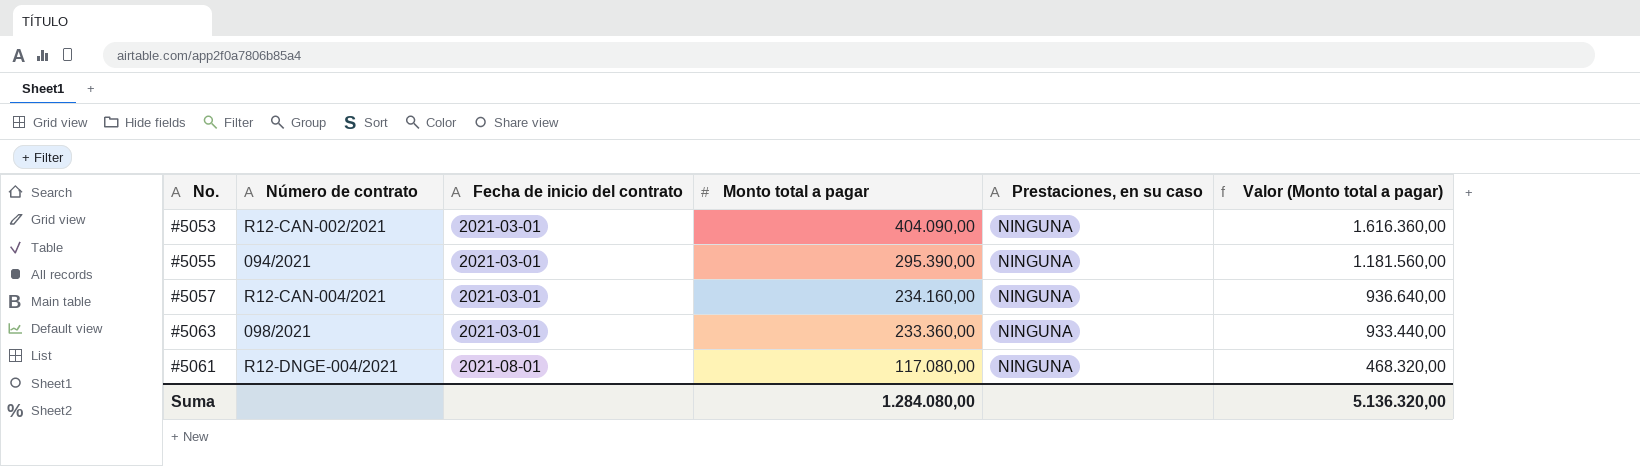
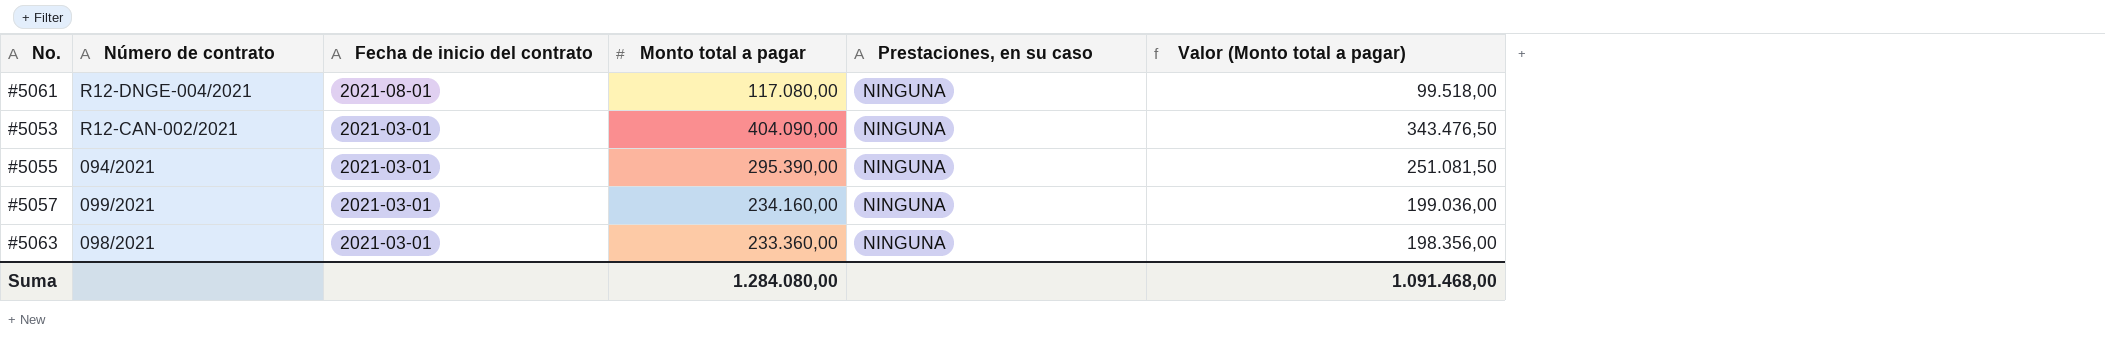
row order: Fecha de inicio del contrato ascending -> Fecha de inicio del contrato descending
column Valor (Monto total a pagar) | formula: [Monto total a pagar] * 4 -> [Monto total a pagar] * 0,85
#5057 | Número de contrato: R12-CAN-004/2021 -> 099/2021
Suma | Valor (Monto total a pagar): 5.136.320,00 -> 1.091.468,00

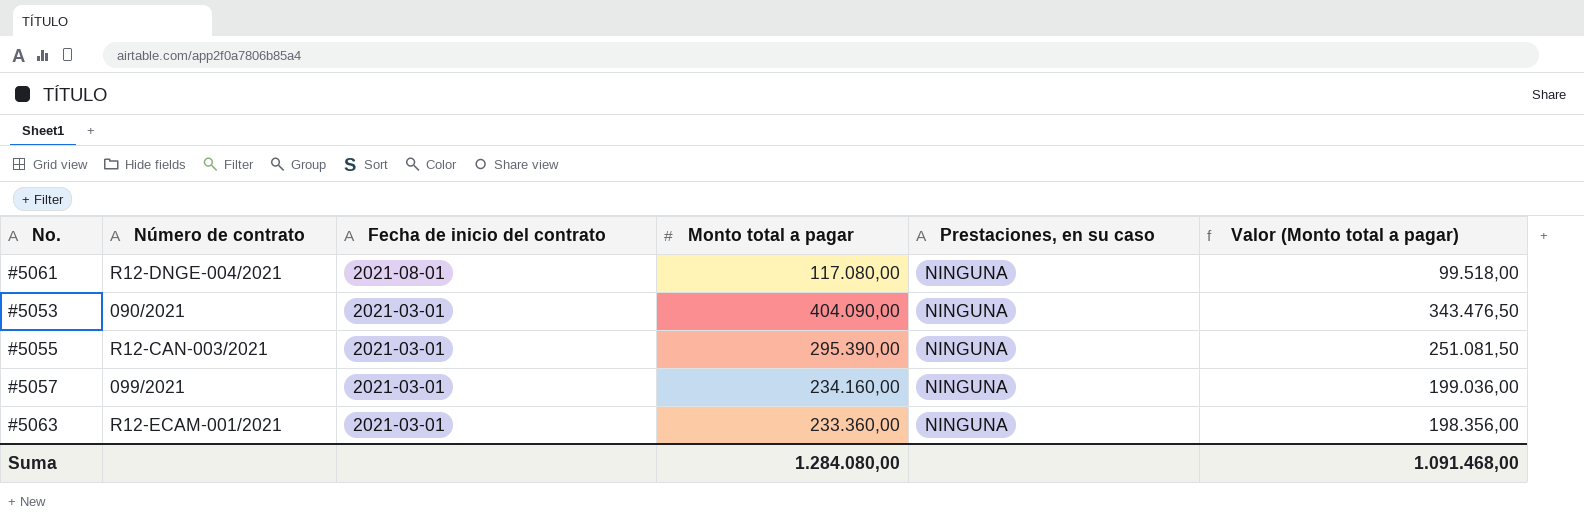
#5053 | Número de contrato: R12-CAN-002/2021 -> 090/2021
#5055 | Número de contrato: 094/2021 -> R12-CAN-003/2021
#5063 | Número de contrato: 098/2021 -> R12-ECAM-001/2021

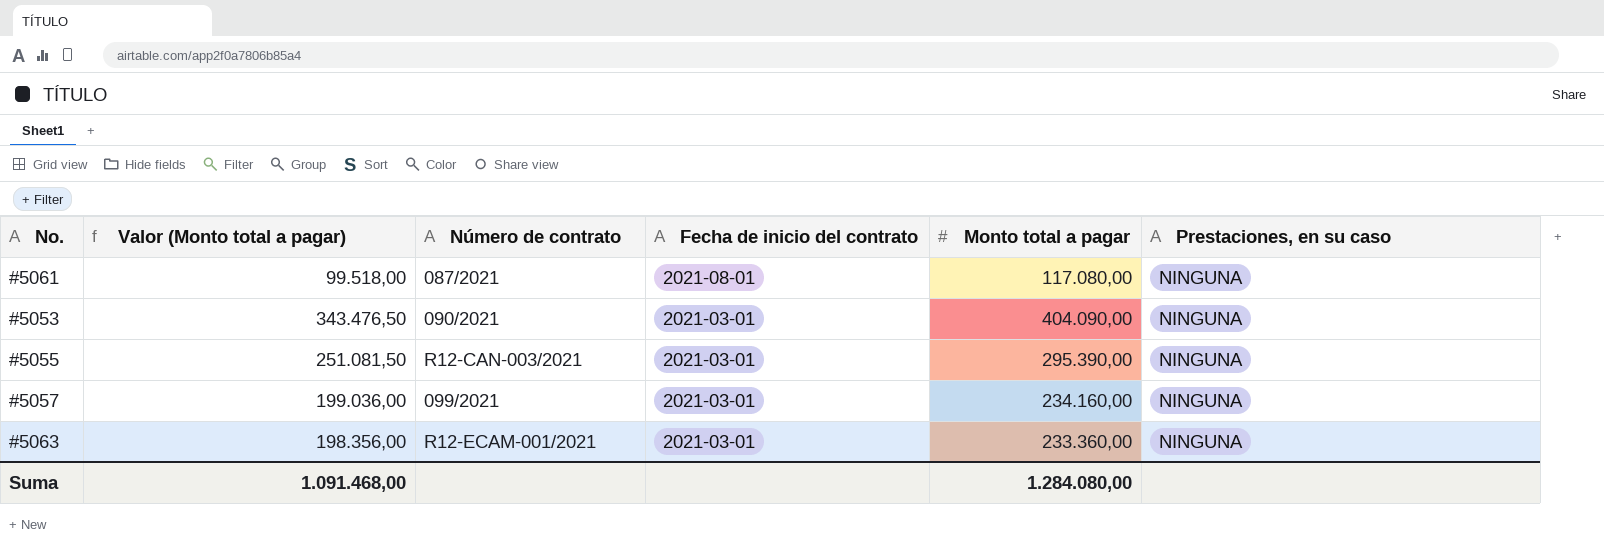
column Valor (Monto total a pagar) | position: 6 -> 2
#5061 | Número de contrato: R12-DNGE-004/2021 -> 087/2021

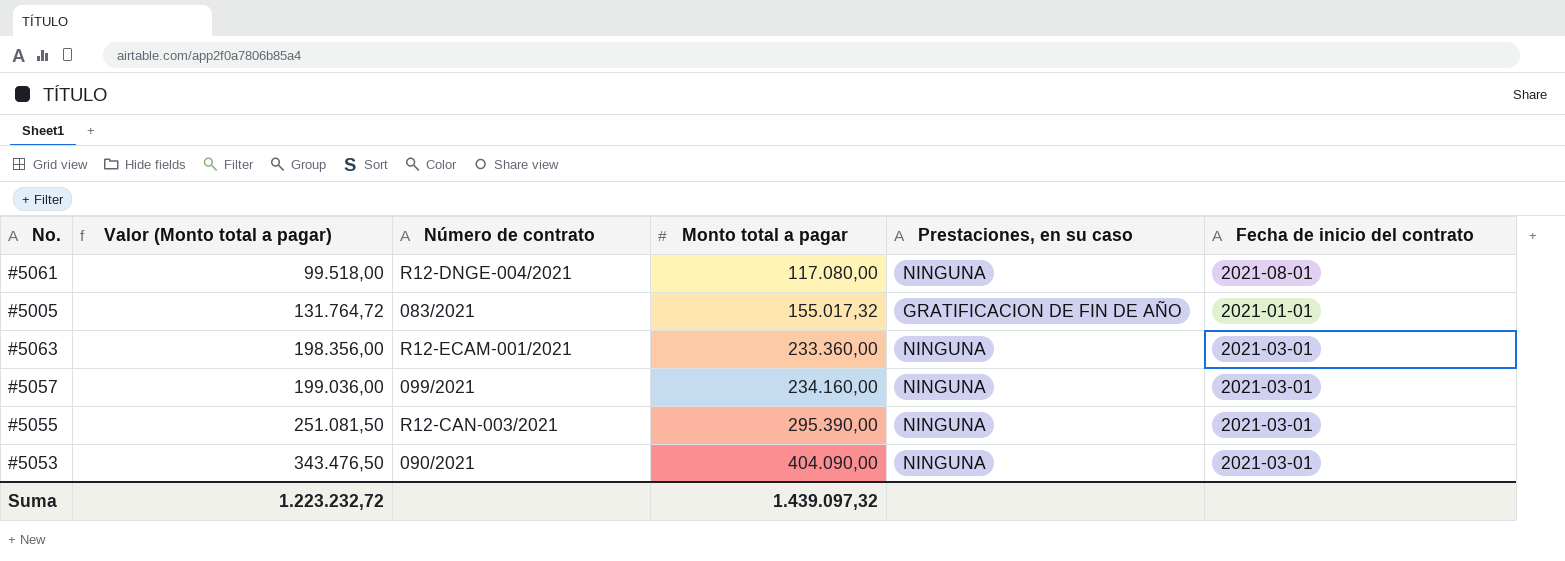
row order: Fecha de inicio del contrato descending -> Valor (Monto total a pagar) ascending
column Fecha de inicio del contrato | position: 4 -> 6
#5061 | Número de contrato: 087/2021 -> R12-DNGE-004/2021
row #5005: none -> 131.764,72 | 083/2021 | 155.017,32 | GRATIFICACION DE FIN DE AÑO | 2021-01-01
Suma | Valor (Monto total a pagar): 1.091.468,00 -> 1.223.232,72
Suma | Monto total a pagar: 1.284.080,00 -> 1.439.097,32

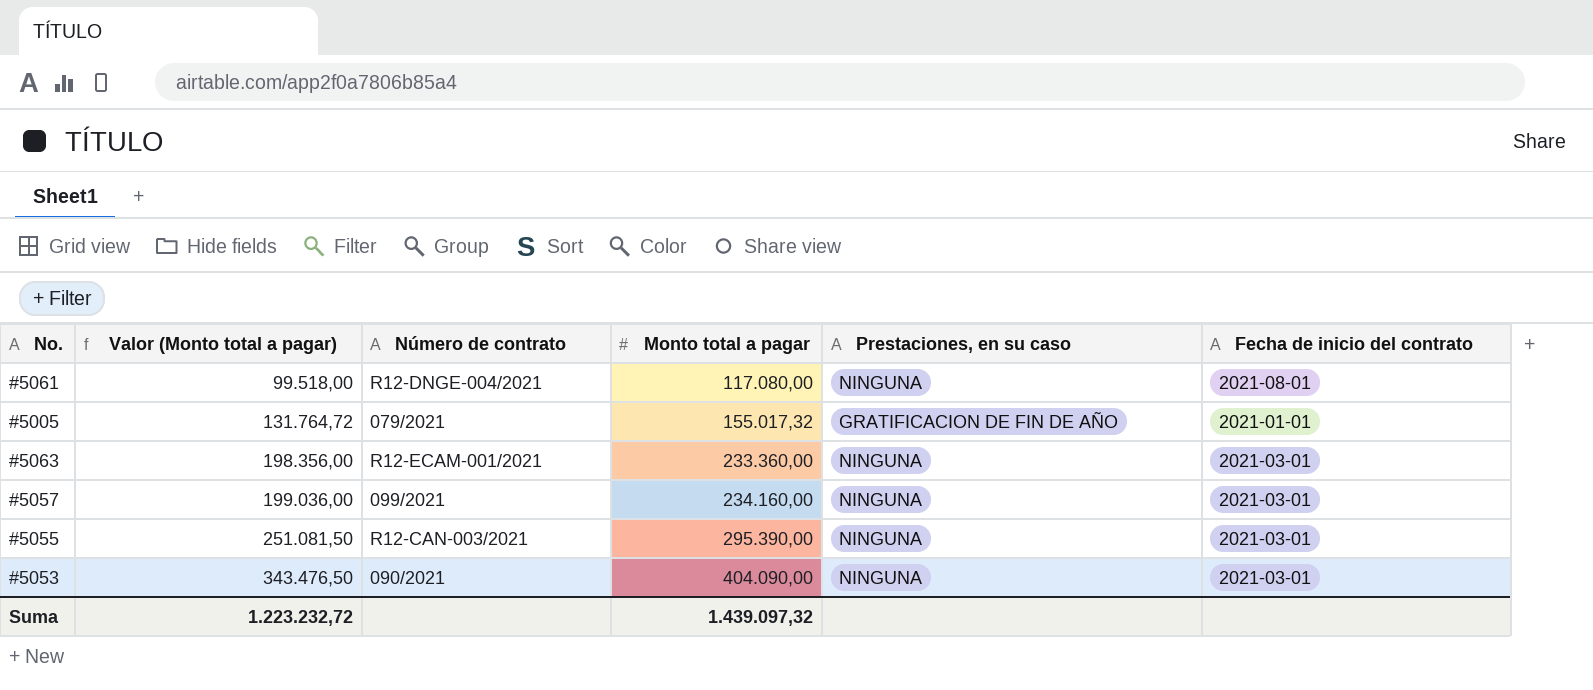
#5005 | Número de contrato: 083/2021 -> 079/2021

